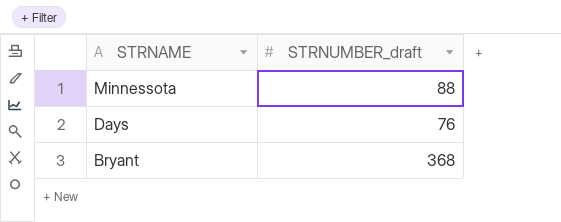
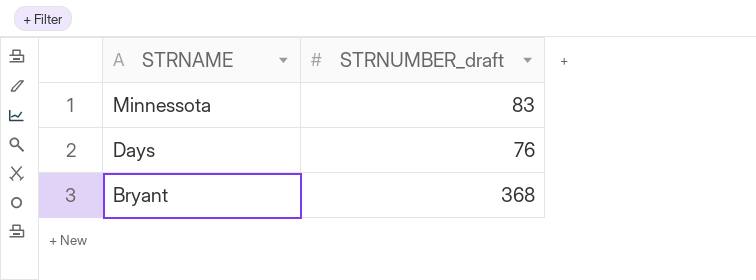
Minnessota | STRNUMBER_draft: 88 -> 83

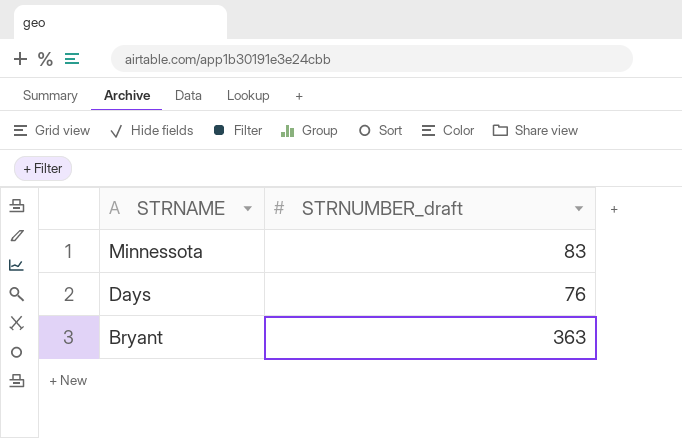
Bryant | STRNUMBER_draft: 368 -> 363

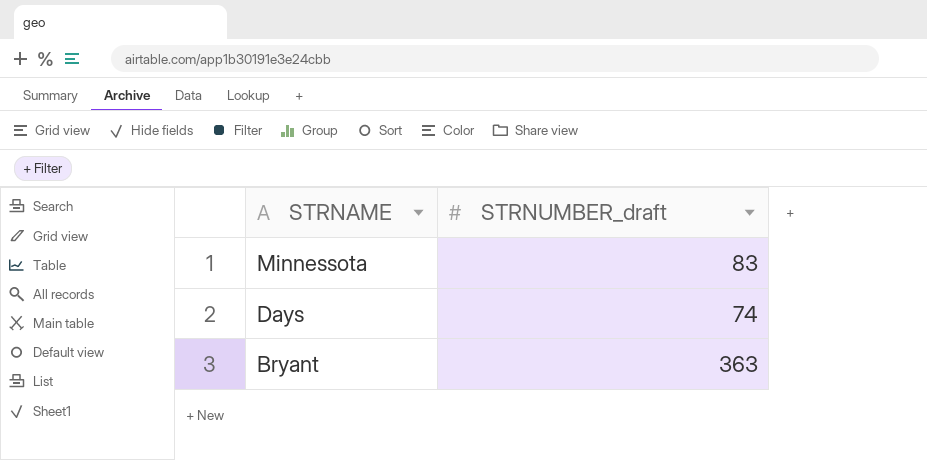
Days | STRNUMBER_draft: 76 -> 74

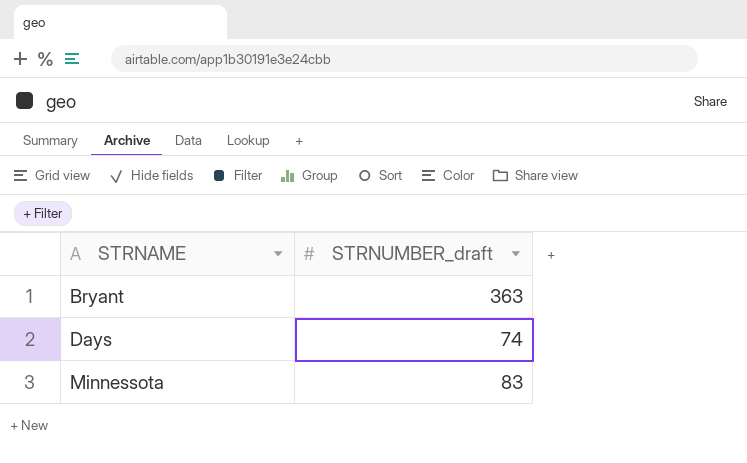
row order: STRNAME descending -> STRNAME ascending

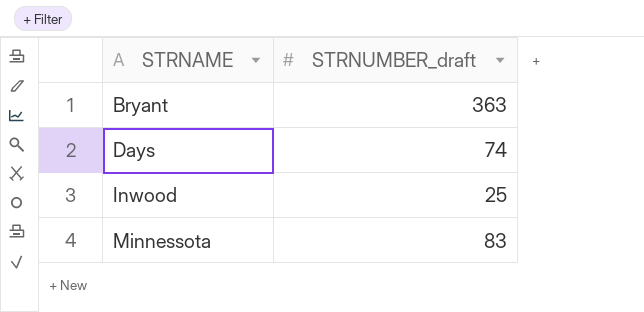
row Inwood: none -> 25

